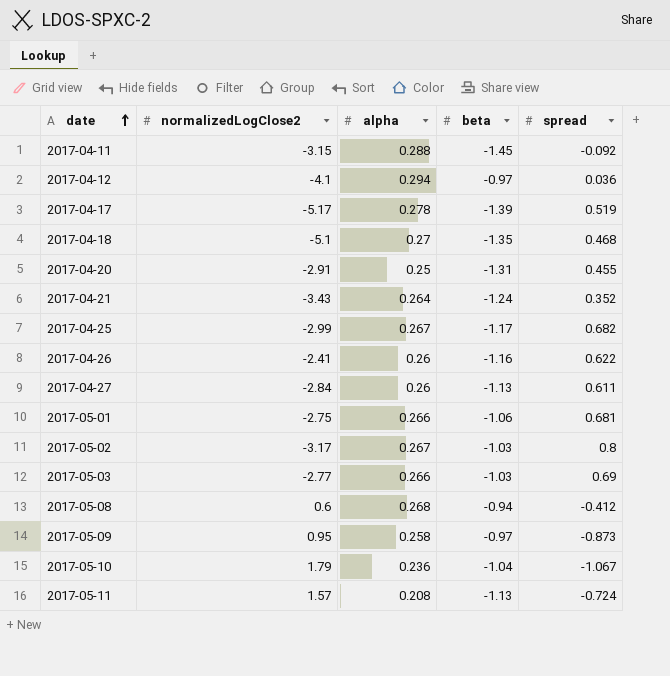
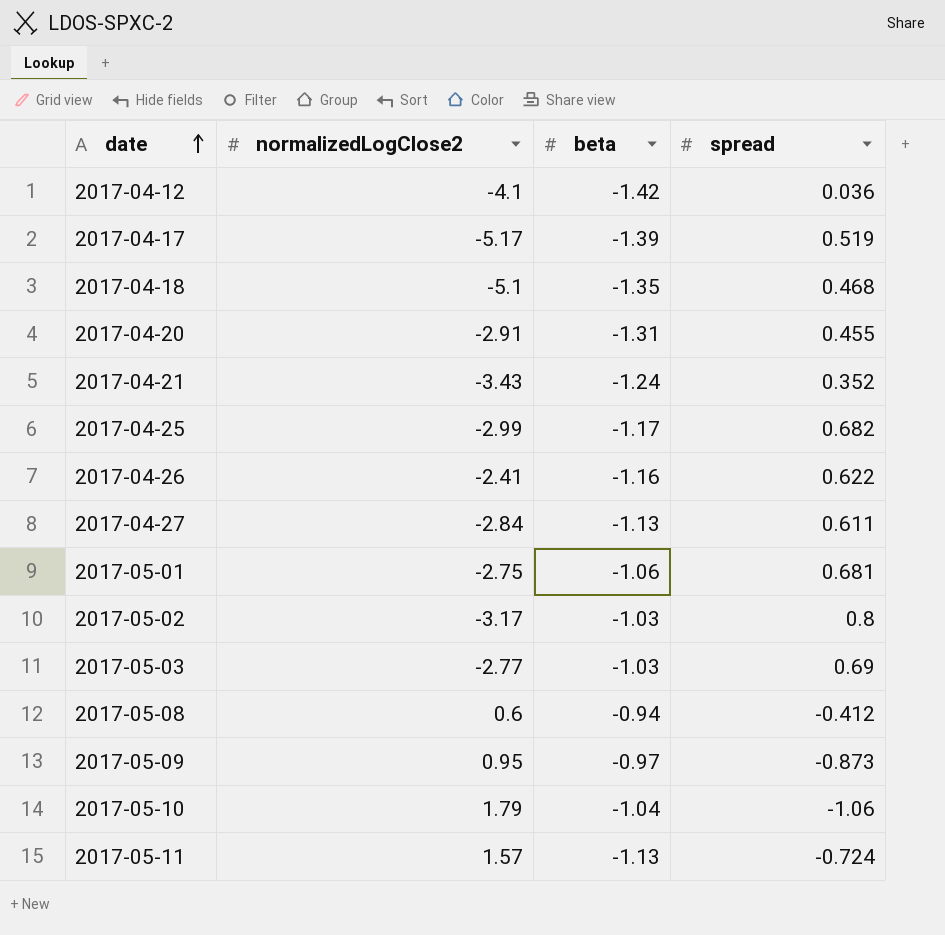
column alpha | position: 3 -> none
row 2017-04-11: -3.15 | 0.288 | -1.45 | -0.092 -> none
2017-04-12 | beta: -0.97 -> -1.42
2017-05-10 | spread: -1.067 -> -1.06

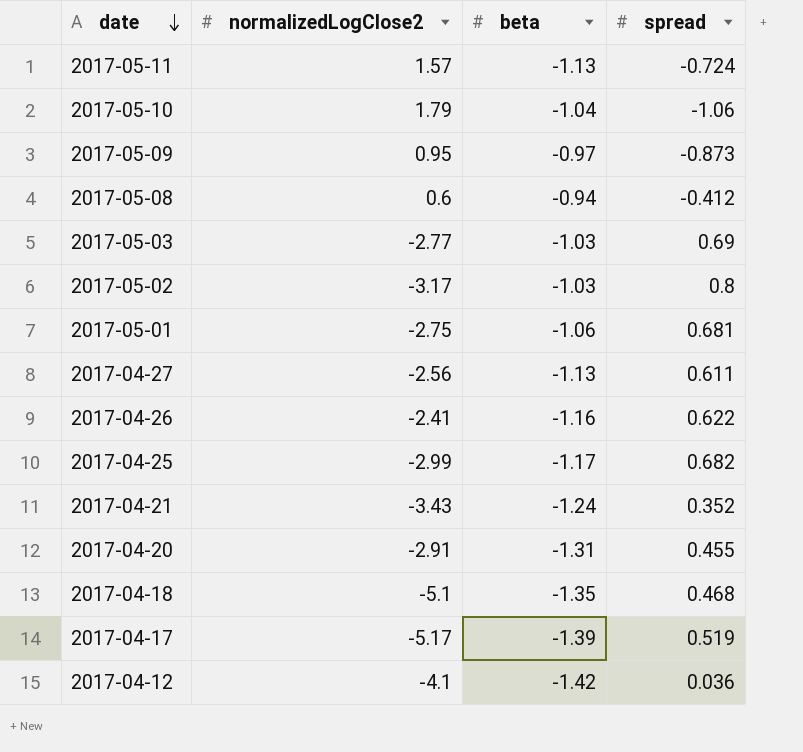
row order: date ascending -> date descending
2017-04-27 | normalizedLogClose2: -2.84 -> -2.56

